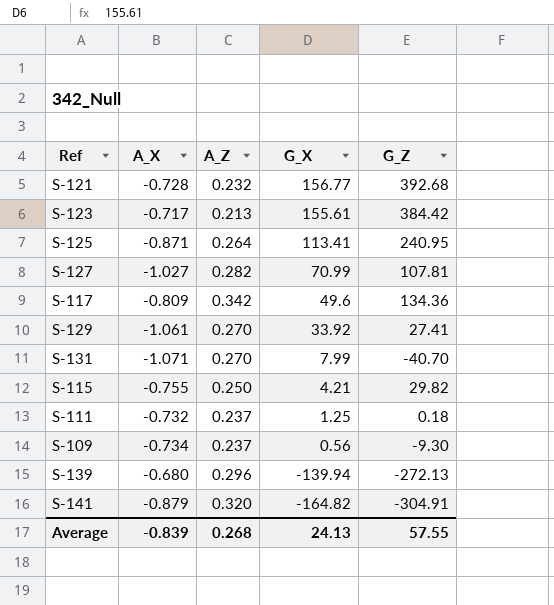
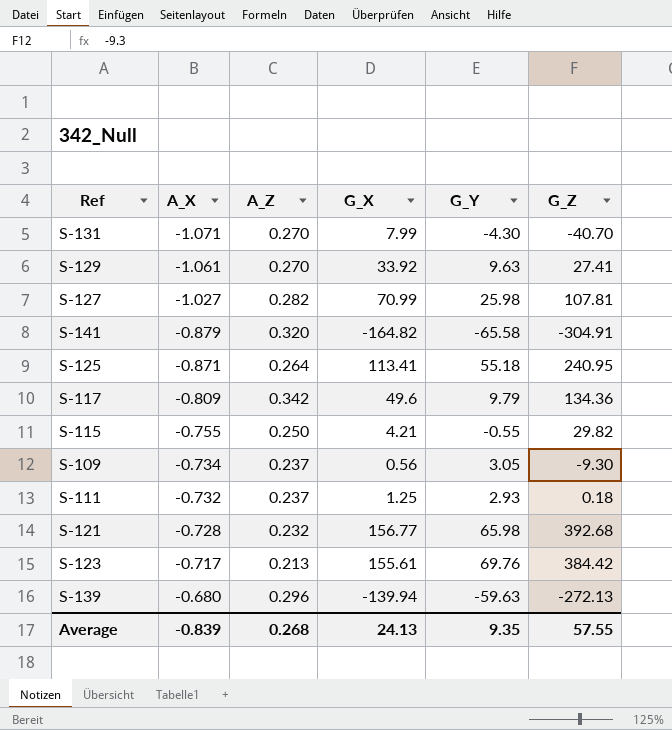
row order: G_X descending -> A_X ascending
column G_Y | position: none -> 5

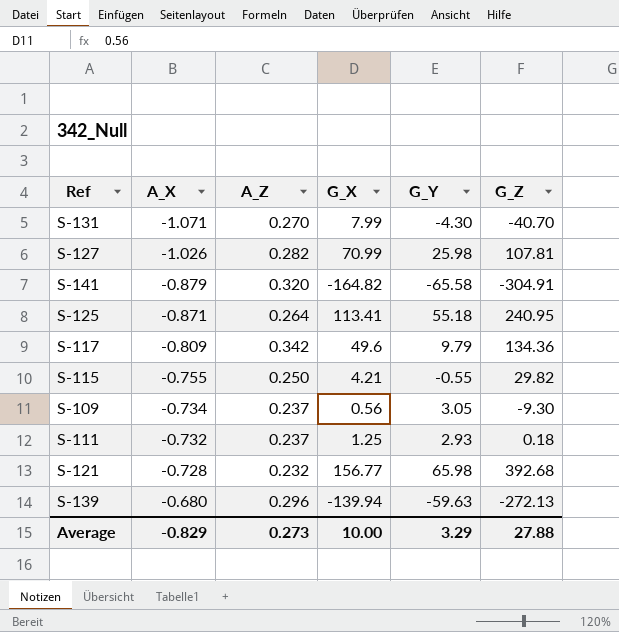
row S-129: -1.061 | 0.270 | 33.92 | 9.63 | 27.41 -> none
row S-123: -0.717 | 0.213 | 155.61 | 69.76 | 384.42 -> none
S-127 | A_X: -1.027 -> -1.026
Average | A_X: -0.839 -> -0.829
Average | A_Z: 0.268 -> 0.273
Average | G_X: 24.13 -> 10.00
Average | G_Y: 9.35 -> 3.29
Average | G_Z: 57.55 -> 27.88

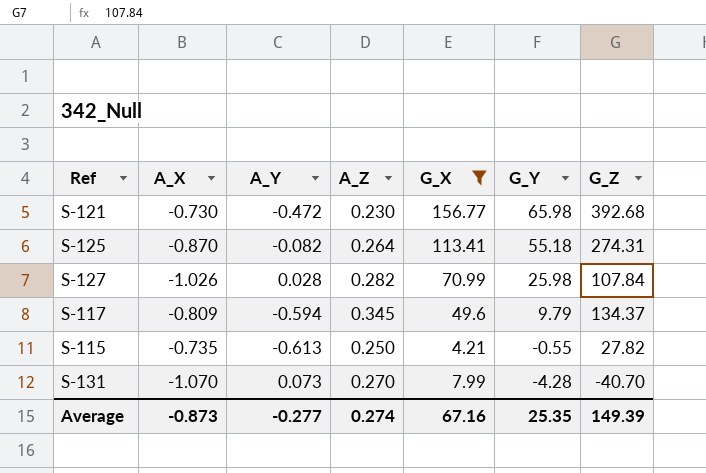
filter: none -> G_X >= 4.21
row order: A_X ascending -> G_Y descending
column A_Y | position: none -> 3
S-121 | A_X: -0.728 -> -0.730
S-121 | A_Z: 0.232 -> 0.230
S-125 | A_X: -0.871 -> -0.870
S-125 | G_Z: 240.95 -> 274.31
S-127 | G_Z: 107.81 -> 107.84
S-117 | A_Z: 0.342 -> 0.345
S-117 | G_Z: 134.36 -> 134.37
S-115 | A_X: -0.755 -> -0.735
S-115 | G_Z: 29.82 -> 27.82
S-131 | A_X: -1.071 -> -1.070
S-131 | G_Y: -4.30 -> -4.28
Average | A_X: -0.829 -> -0.873
Average | A_Z: 0.273 -> 0.274
Average | G_X: 10.00 -> 67.16
Average | G_Y: 3.29 -> 25.35
Average | G_Z: 27.88 -> 149.39

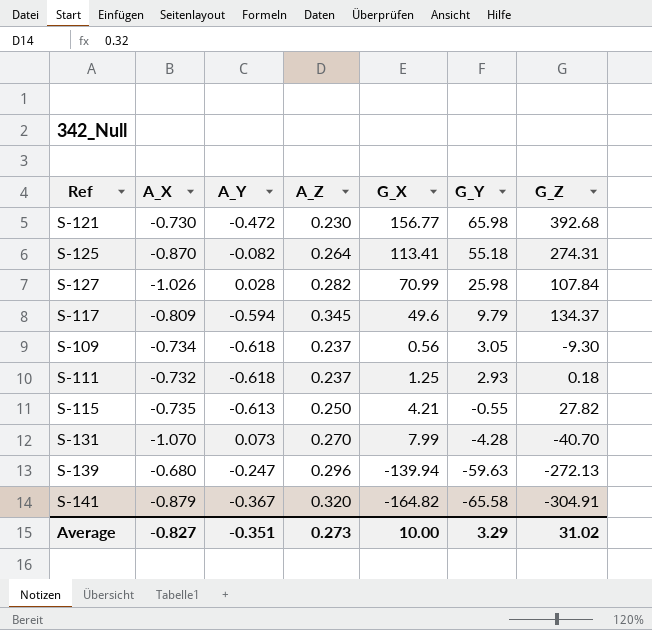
filter: G_X >= 4.21 -> none
Average | A_X: -0.873 -> -0.827
Average | A_Y: -0.277 -> -0.351
Average | A_Z: 0.274 -> 0.273
Average | G_X: 67.16 -> 10.00
Average | G_Y: 25.35 -> 3.29
Average | G_Z: 149.39 -> 31.02

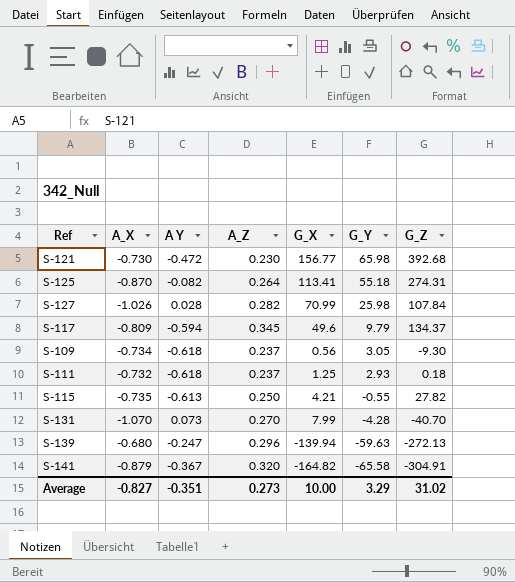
column name: A_Y -> A Y

